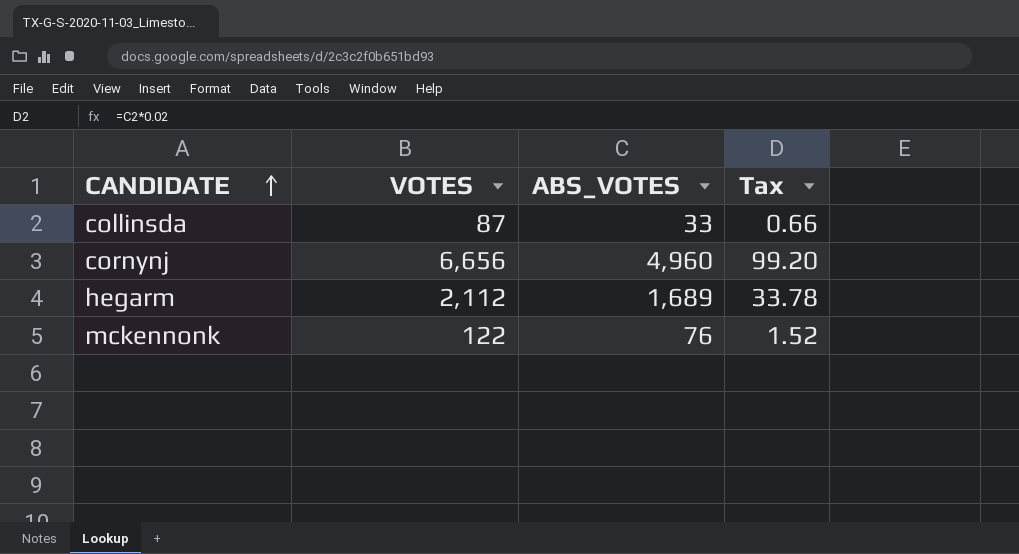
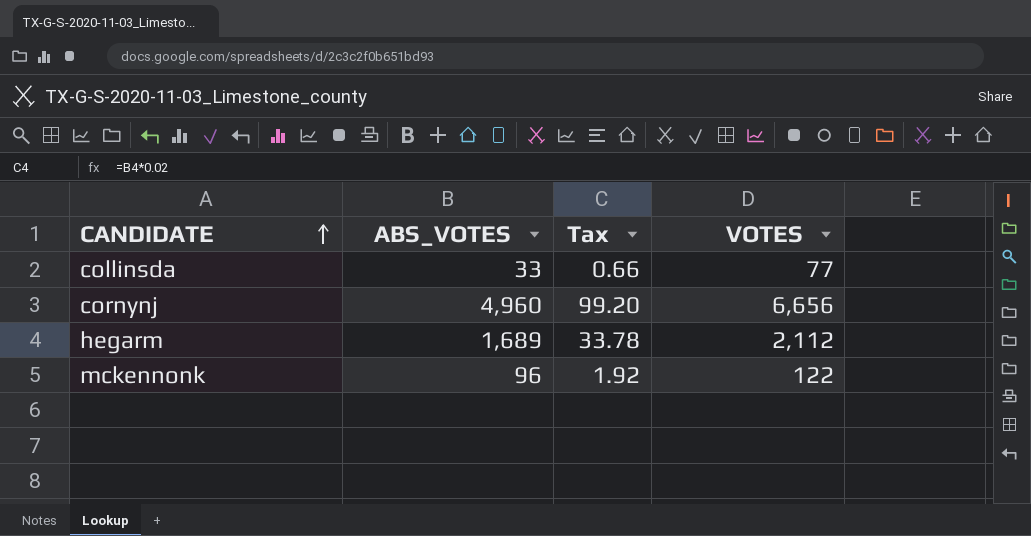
column VOTES | position: 2 -> 4
collinsda | VOTES: 87 -> 77
mckennonk | ABS_VOTES: 76 -> 96
mckennonk | Tax: 1.52 -> 1.92

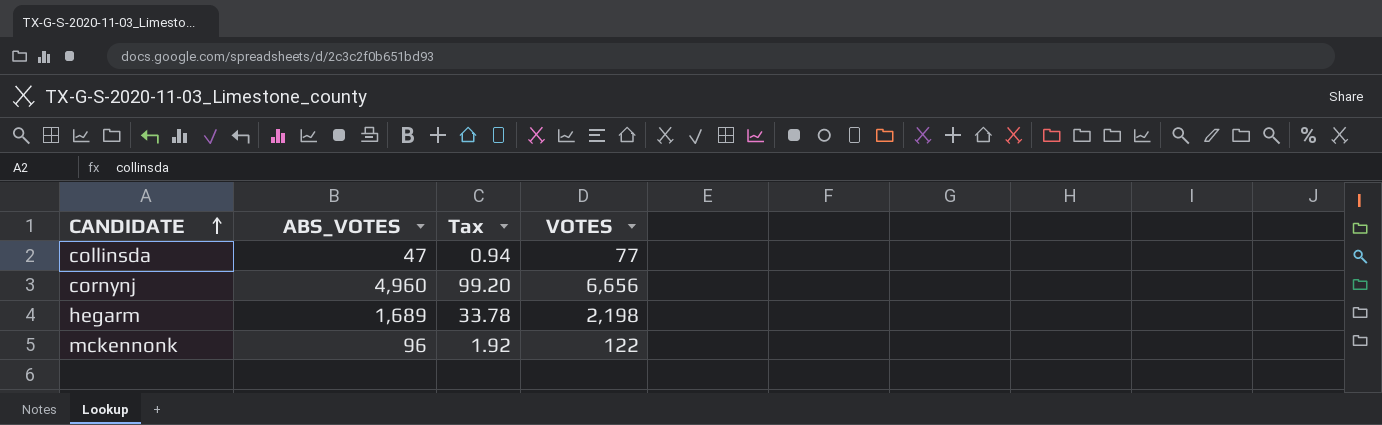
collinsda | ABS_VOTES: 33 -> 47
collinsda | Tax: 0.66 -> 0.94
hegarm | VOTES: 2,112 -> 2,198

